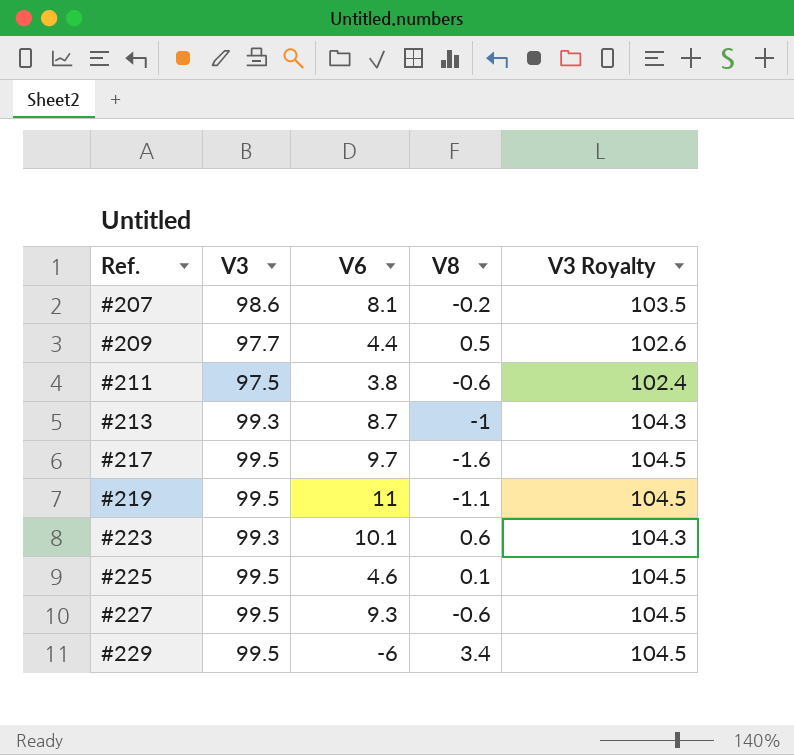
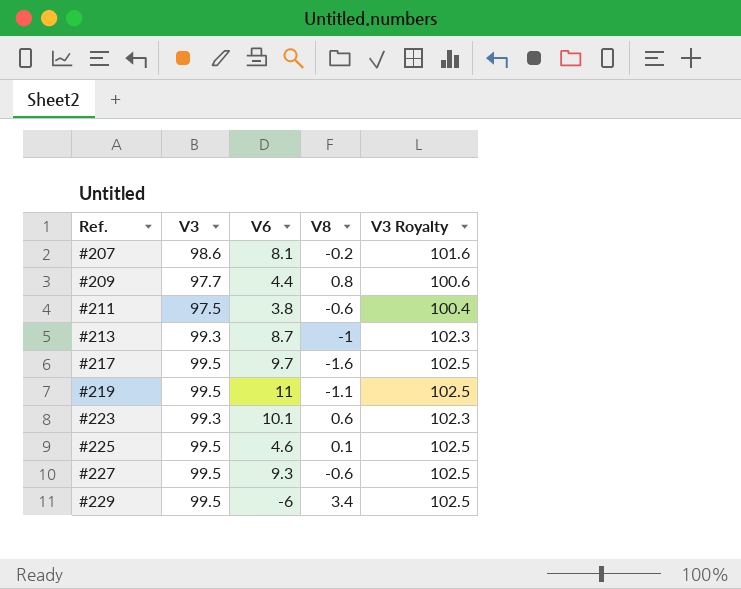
column V3 Royalty | formula: [V3] * 1.05 -> [V3] * 1.03
#209 | V8: 0.5 -> 0.8

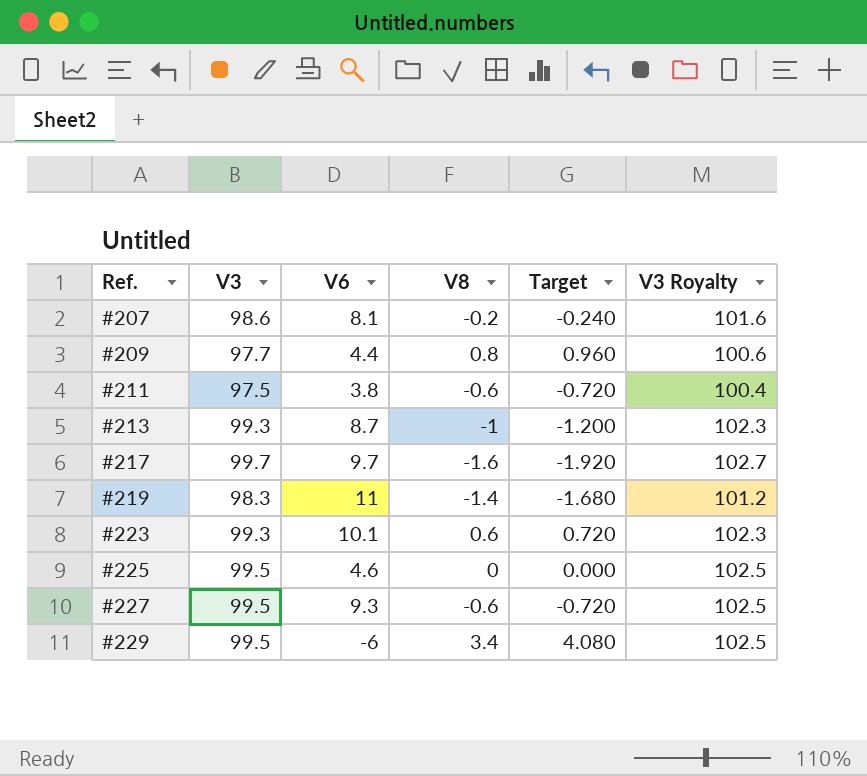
column Target | formula: none -> [V8] * 1.2
#217 | V3: 99.5 -> 99.7
#217 | V3 Royalty: 102.5 -> 102.7
#219 | V3: 99.5 -> 98.3
#219 | V8: -1.1 -> -1.4
#219 | V3 Royalty: 102.5 -> 101.2
#225 | V8: 0.1 -> 0

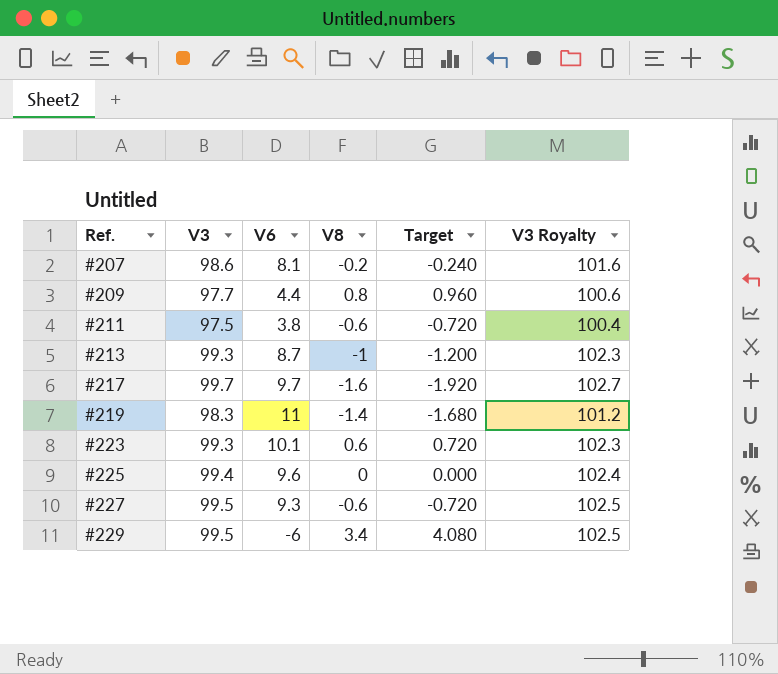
#225 | V3: 99.5 -> 99.4
#225 | V6: 4.6 -> 9.6
#225 | V3 Royalty: 102.5 -> 102.4

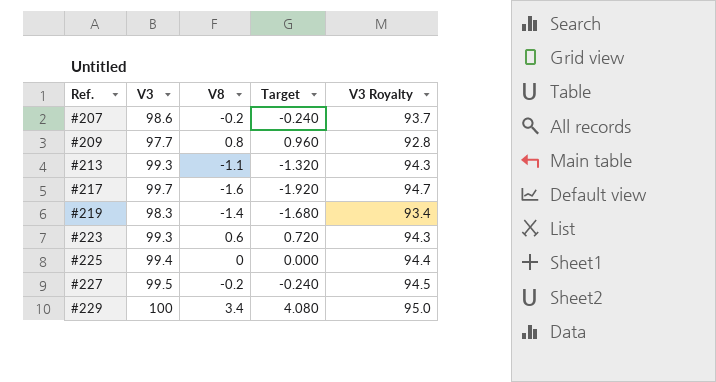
column V6 | position: 3 -> none
column V3 Royalty | formula: [V3] * 1.03 -> [V3] * 0.95
row #211: 97.5 | 3.8 | -0.6 | -0.720 | 100.4 -> none
#213 | V8: -1 -> -1.1
#213 | Target: -1.200 -> -1.320
#227 | V8: -0.6 -> -0.2
#227 | Target: -0.720 -> -0.240
#229 | V3: 99.5 -> 100

